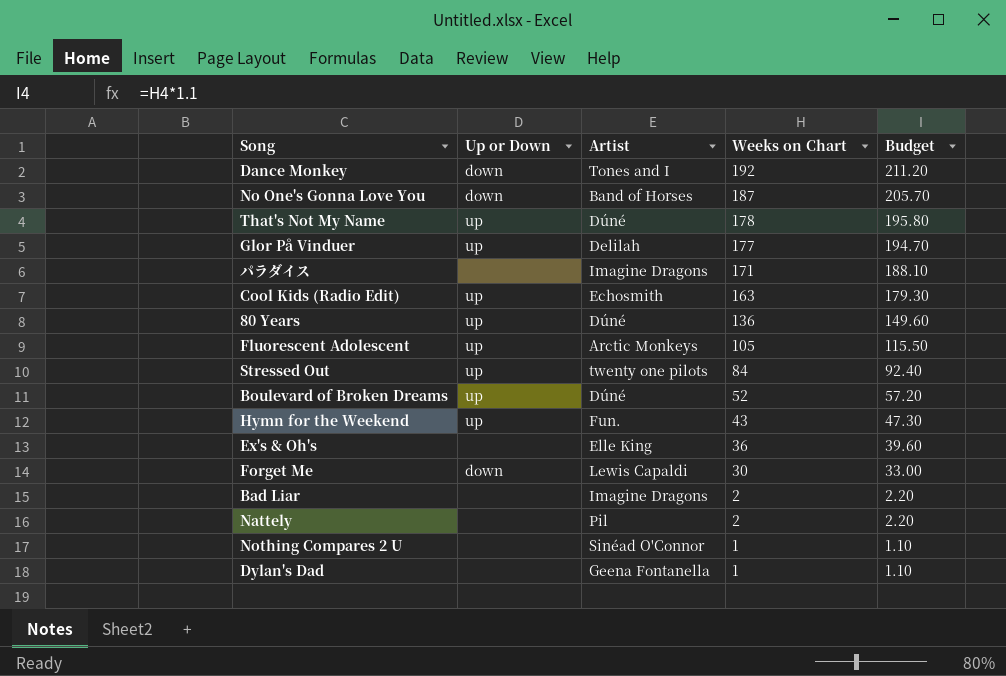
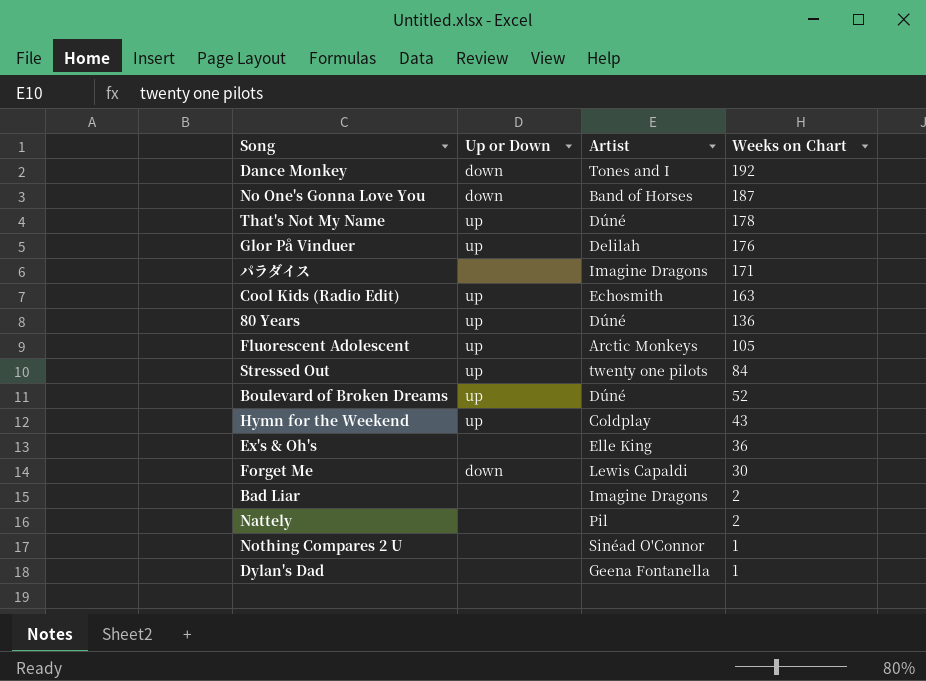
column Budget | formula: [Weeks on Chart] * 1.1 -> none
Glor På Vinduer | Weeks on Chart: 177 -> 176
Hymn for the Weekend | Artist: Fun. -> Coldplay

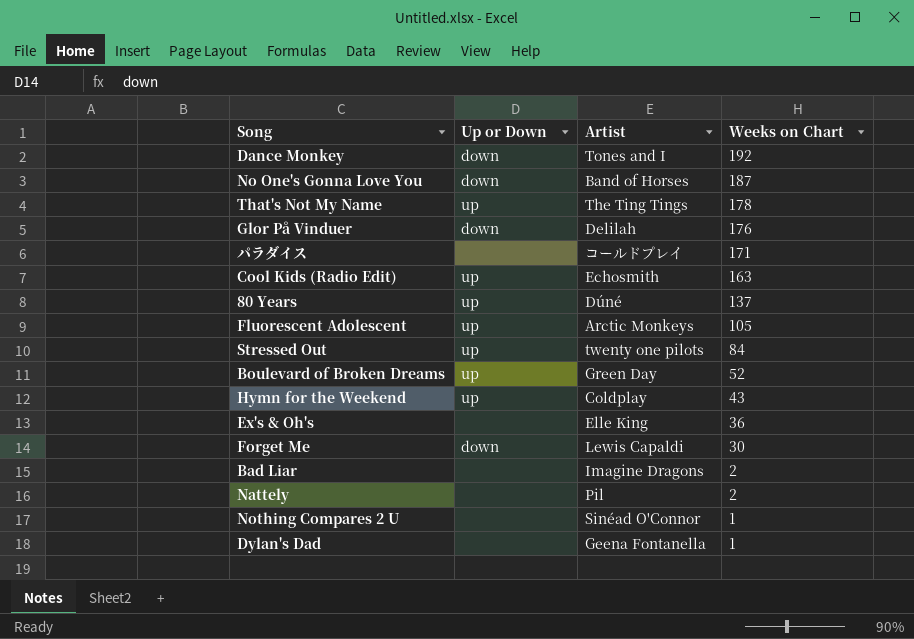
That's Not My Name | Artist: Dúné -> The Ting Tings
Glor På Vinduer | Up or Down: up -> down
パラダイス | Artist: Imagine Dragons -> コールドプレイ
80 Years | Weeks on Chart: 136 -> 137
Boulevard of Broken Dreams | Artist: Dúné -> Green Day

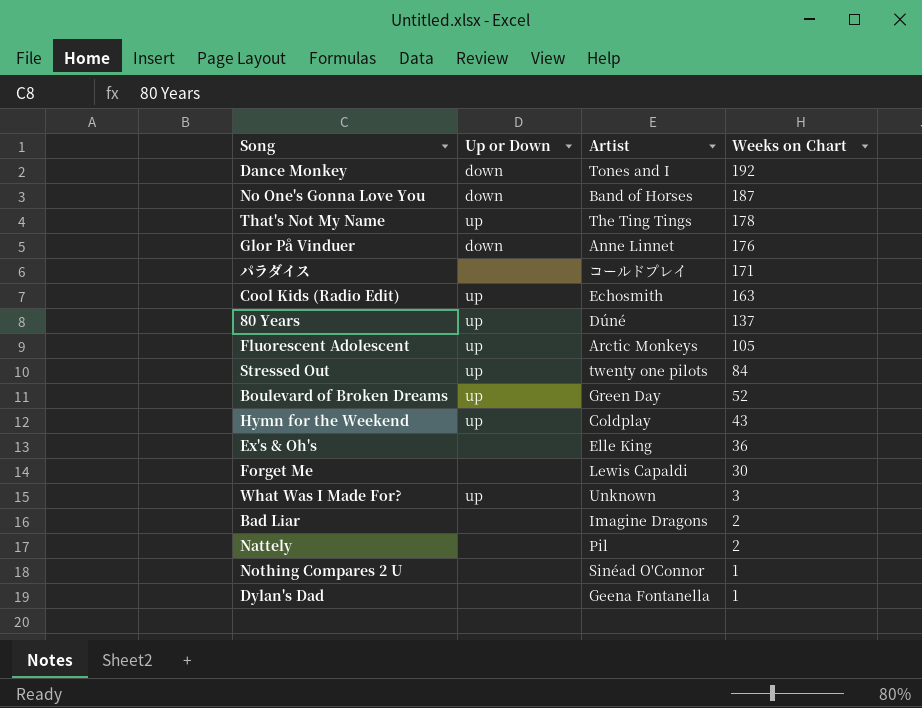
Glor På Vinduer | Artist: Delilah -> Anne Linnet
Forget Me | Up or Down: down -> none
row What Was I Made For?: none -> up | Unknown | 3

